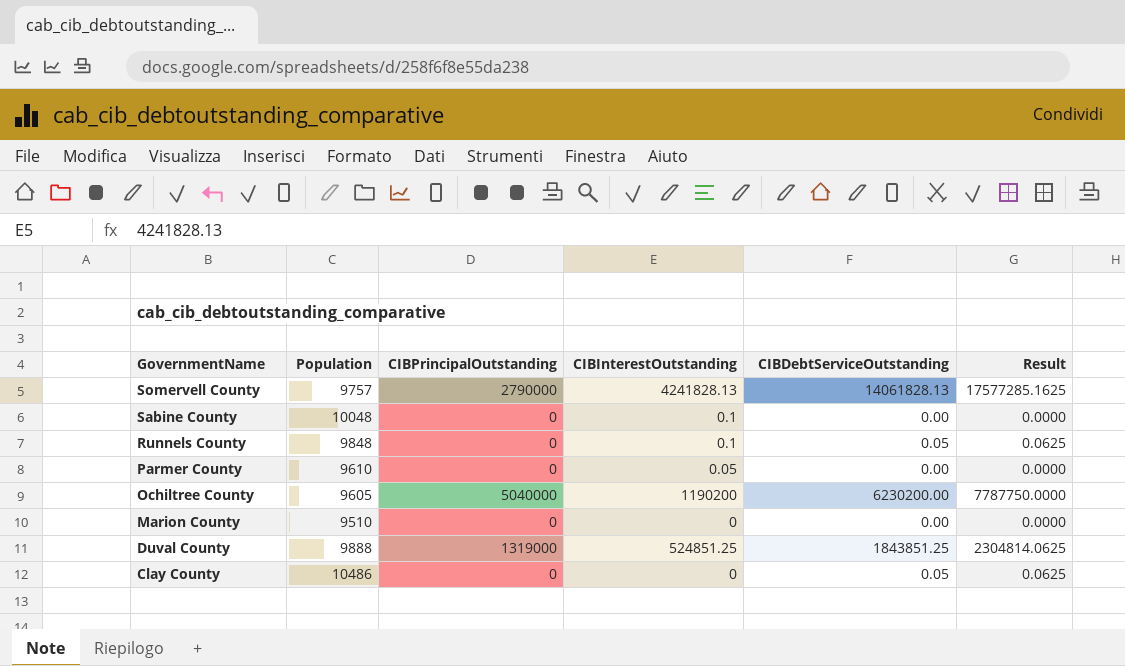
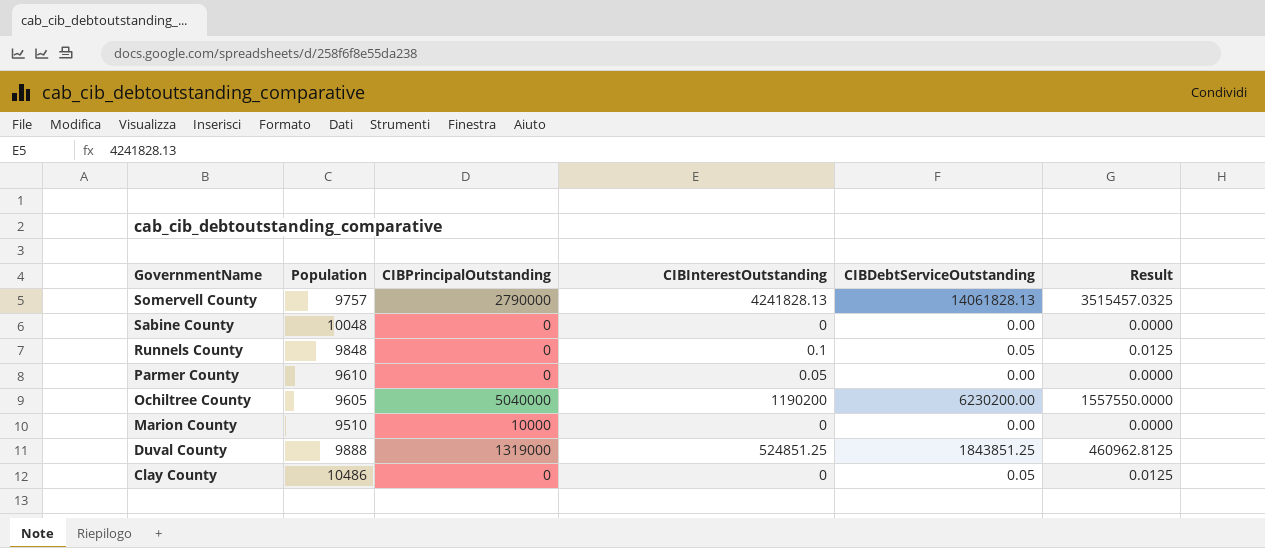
column Result | formula: [CIBDebtServiceOutstanding] * 1.25 -> [CIBDebtServiceOutstanding] * 0.25
Sabine County | CIBInterestOutstanding: 0.1 -> 0
Marion County | CIBPrincipalOutstanding: 0 -> 10000

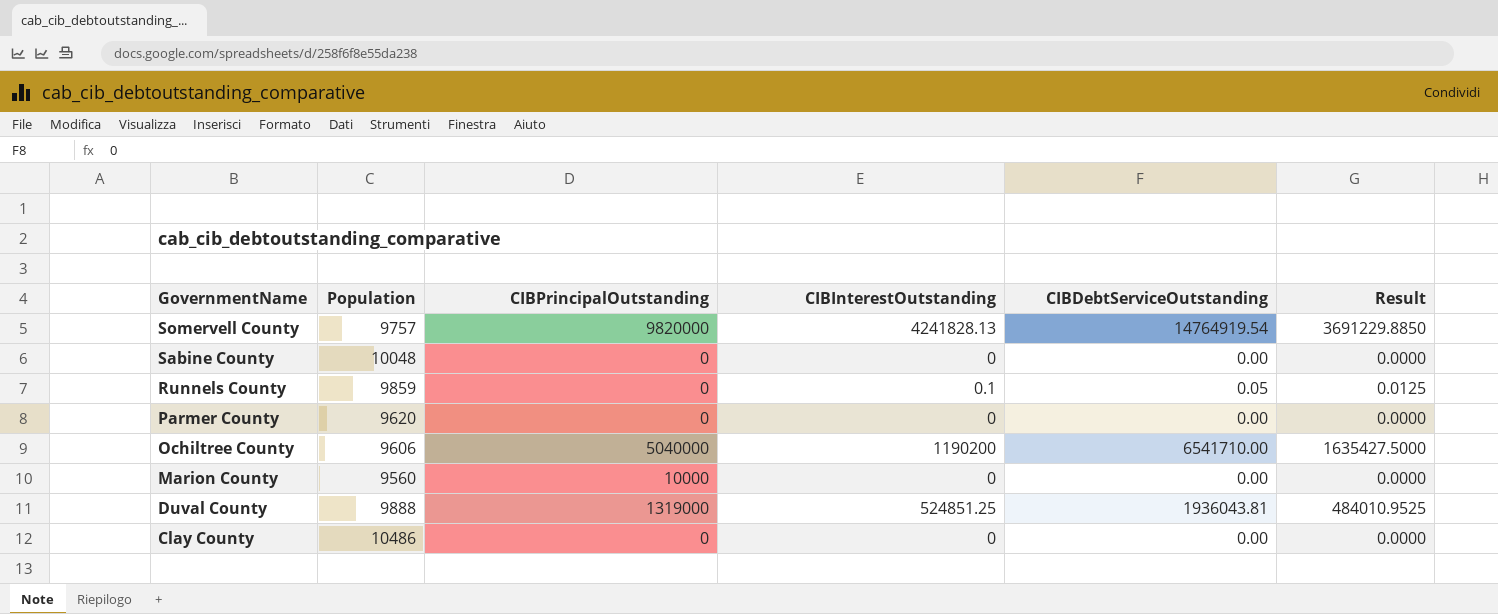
Somervell County | CIBPrincipalOutstanding: 2790000 -> 9820000
Somervell County | CIBDebtServiceOutstanding: 14061828.13 -> 14764919.54
Somervell County | Result: 3515457.0325 -> 3691229.8850
Runnels County | Population: 9848 -> 9859
Parmer County | Population: 9610 -> 9620
Parmer County | CIBInterestOutstanding: 0.05 -> 0
Ochiltree County | Population: 9605 -> 9606
Ochiltree County | CIBDebtServiceOutstanding: 6230200.00 -> 6541710.00
Ochiltree County | Result: 1557550.0000 -> 1635427.5000
Marion County | Population: 9510 -> 9560
Duval County | CIBDebtServiceOutstanding: 1843851.25 -> 1936043.81
Duval County | Result: 460962.8125 -> 484010.9525
Clay County | CIBDebtServiceOutstanding: 0.05 -> 0.00
Clay County | Result: 0.0125 -> 0.0000

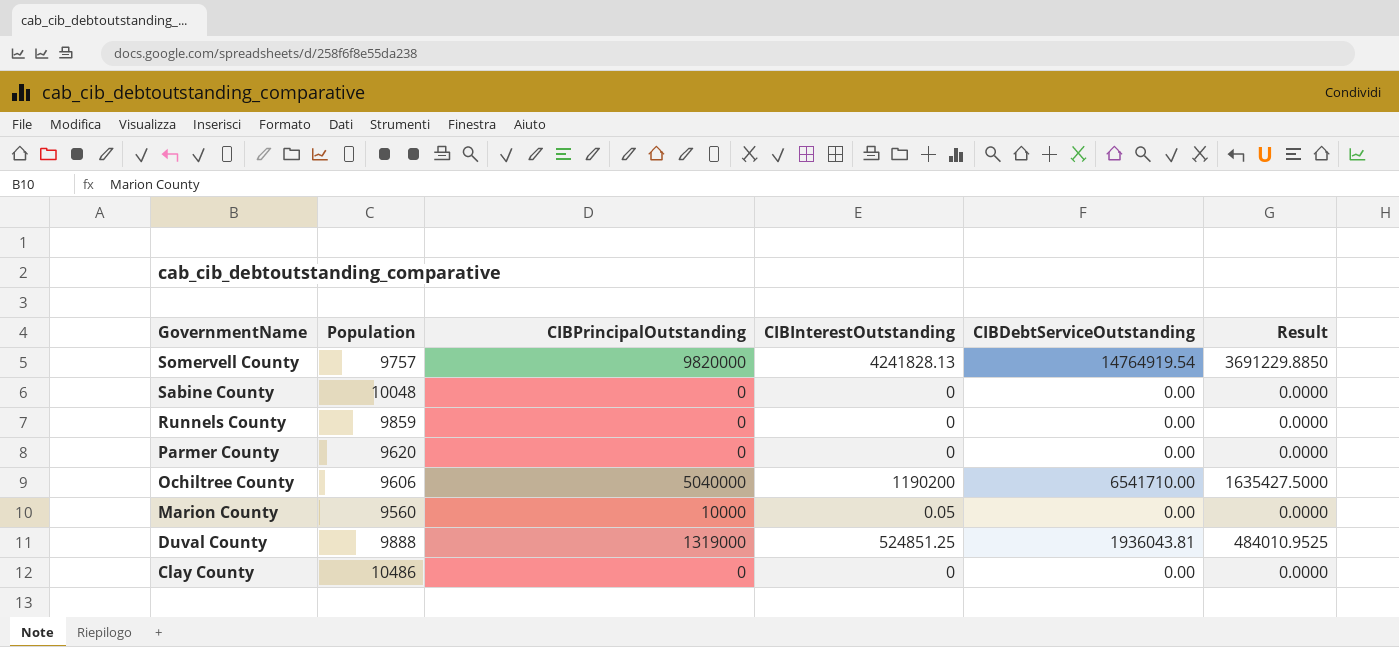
Runnels County | CIBInterestOutstanding: 0.1 -> 0
Runnels County | CIBDebtServiceOutstanding: 0.05 -> 0.00
Runnels County | Result: 0.0125 -> 0.0000
Marion County | CIBInterestOutstanding: 0 -> 0.05

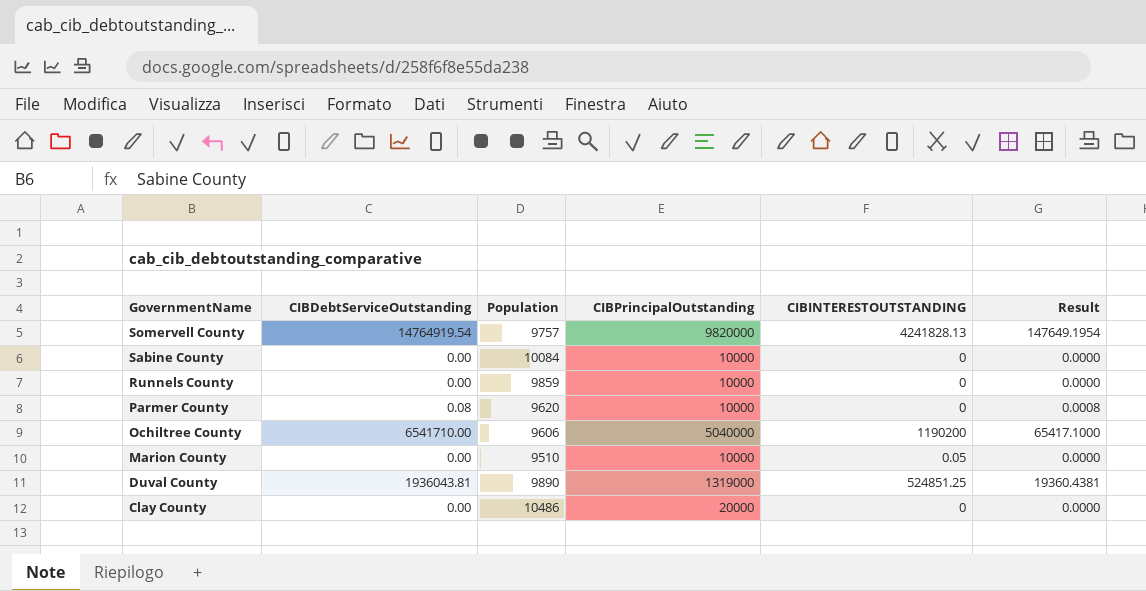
column CIBDebtServiceOutstanding | position: 5 -> 2
column name: CIBInterestOutstanding -> CIBINTERESTOUTSTANDING
column Result | formula: [CIBDebtServiceOutstanding] * 0.25 -> [CIBDebtServiceOutstanding] * 0.01
Sabine County | Population: 10048 -> 10084
Sabine County | CIBPrincipalOutstanding: 0 -> 10000
Runnels County | CIBPrincipalOutstanding: 0 -> 10000
Parmer County | CIBDebtServiceOutstanding: 0.00 -> 0.08
Parmer County | CIBPrincipalOutstanding: 0 -> 10000
Marion County | Population: 9560 -> 9510
Duval County | Population: 9888 -> 9890
Clay County | CIBPrincipalOutstanding: 0 -> 20000

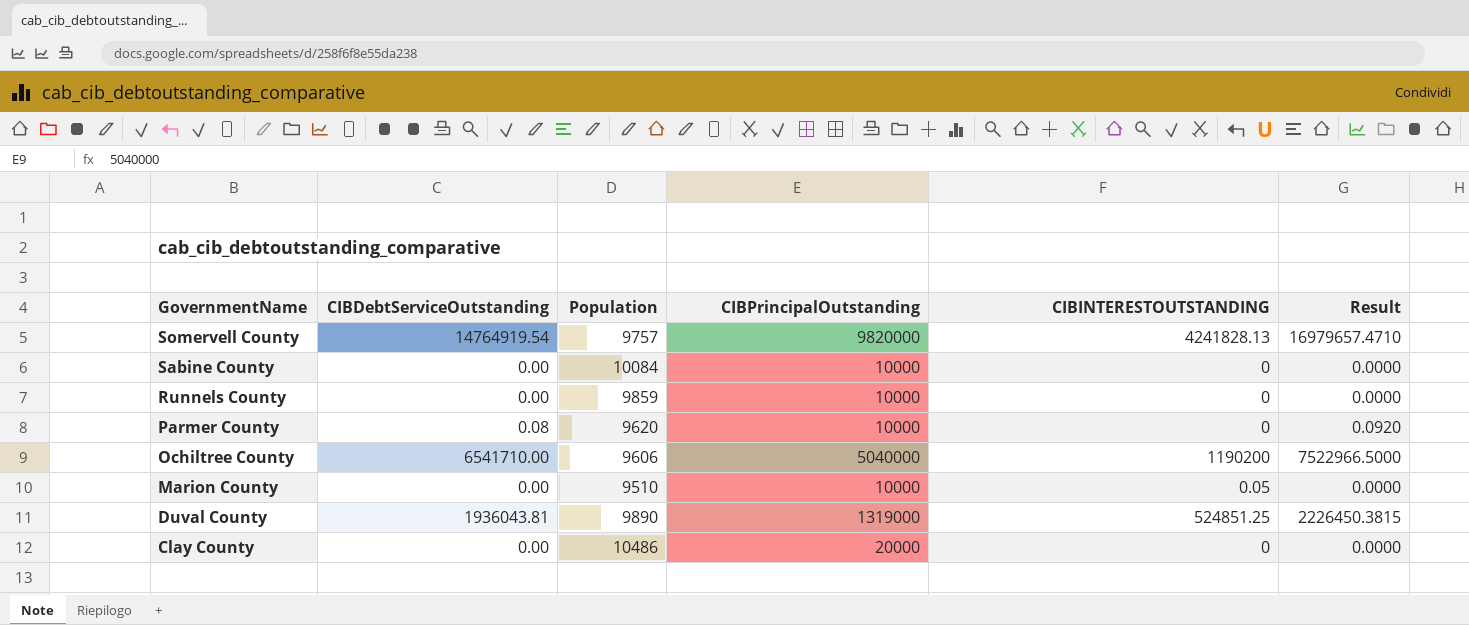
column Result | formula: [CIBDebtServiceOutstanding] * 0.01 -> [CIBDebtServiceOutstanding] * 1.15

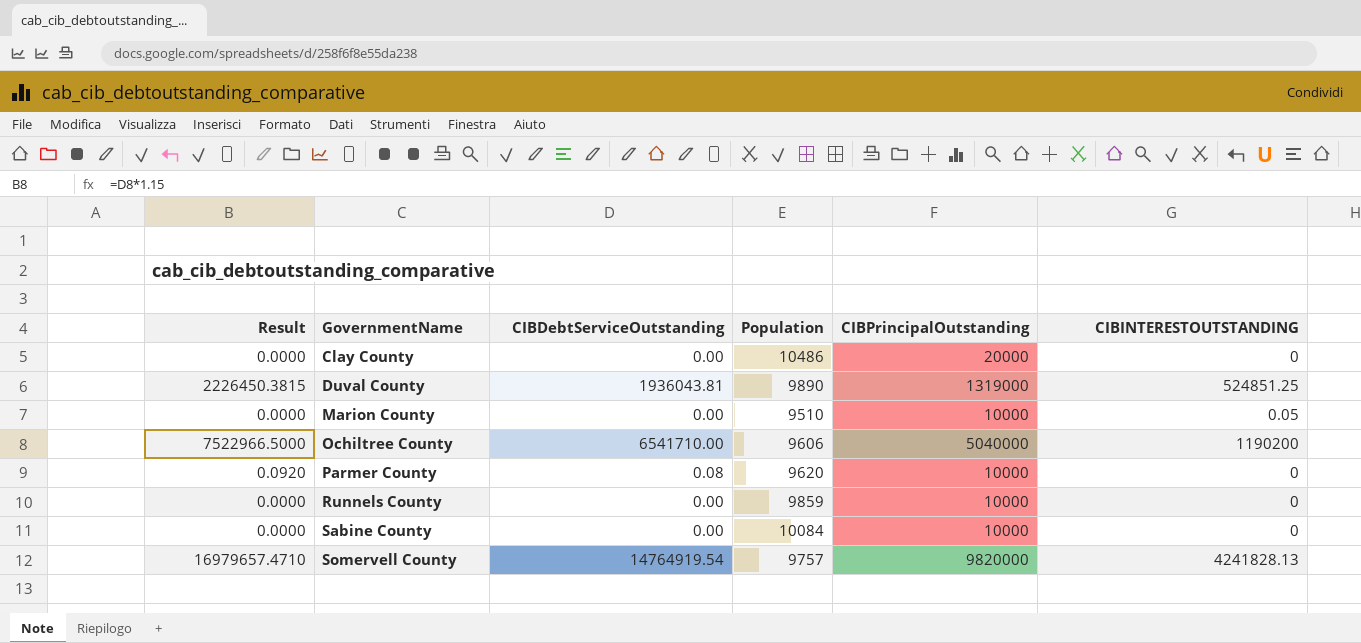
row order: GovernmentName descending -> GovernmentName ascending
column Result | position: 6 -> 1

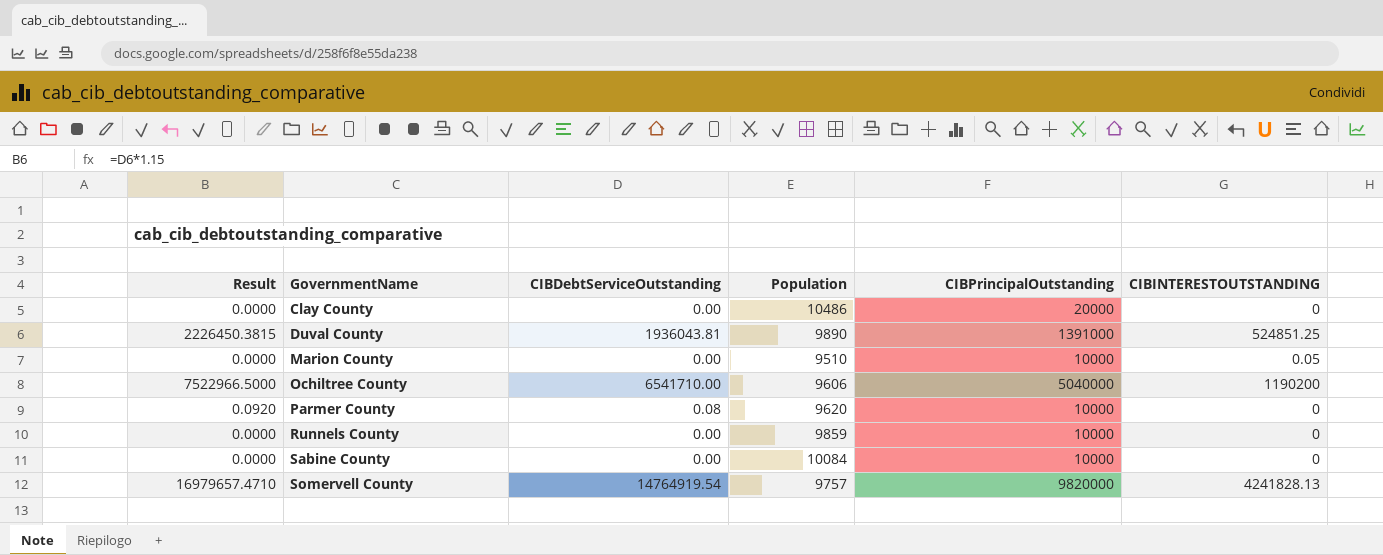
Duval County | CIBPrincipalOutstanding: 1319000 -> 1391000

